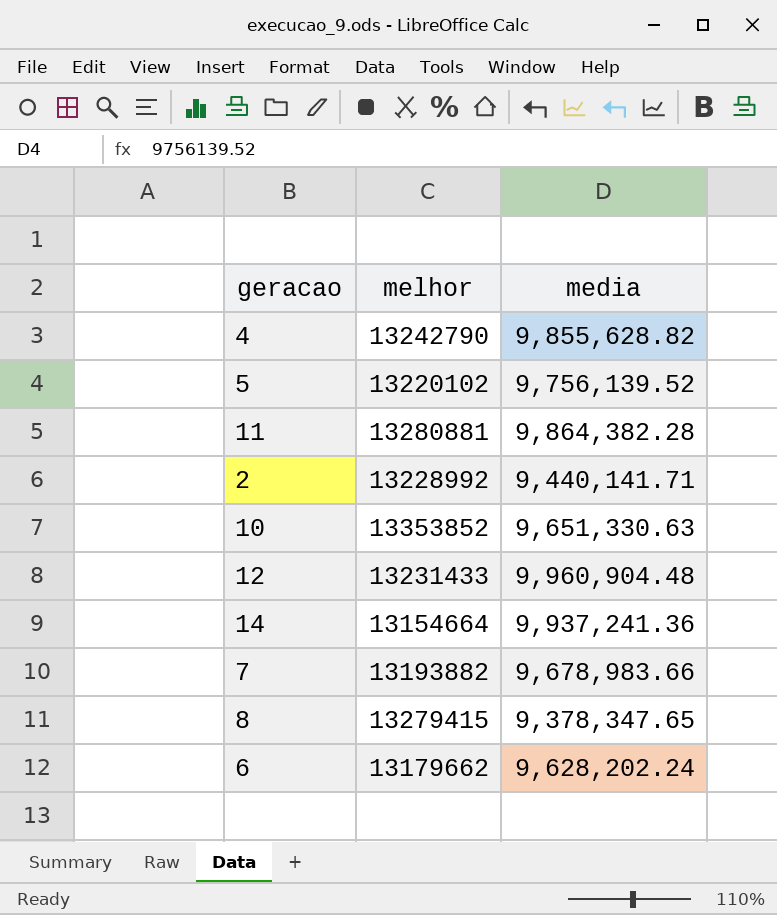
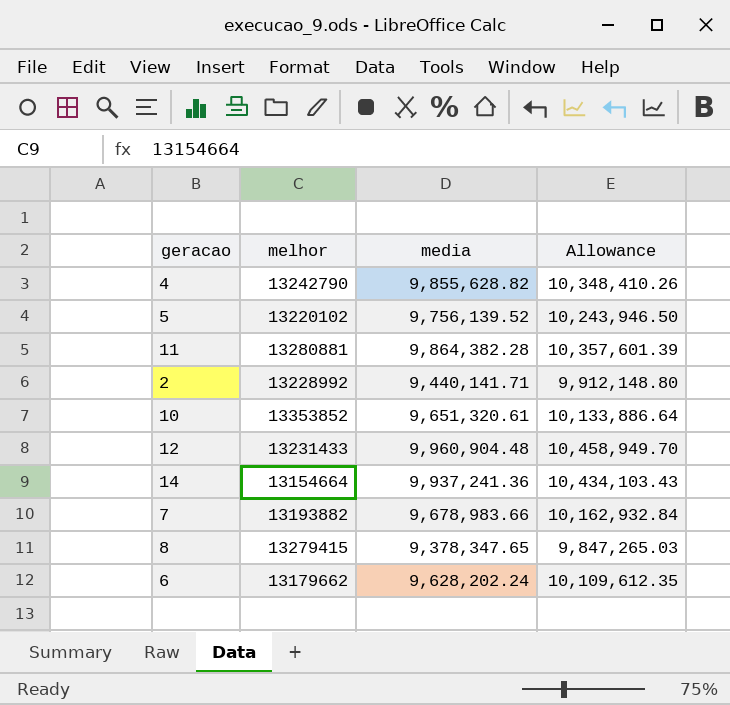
column Allowance | formula: none -> [media] * 1.05
10 | media: 9,651,330.63 -> 9,651,320.61

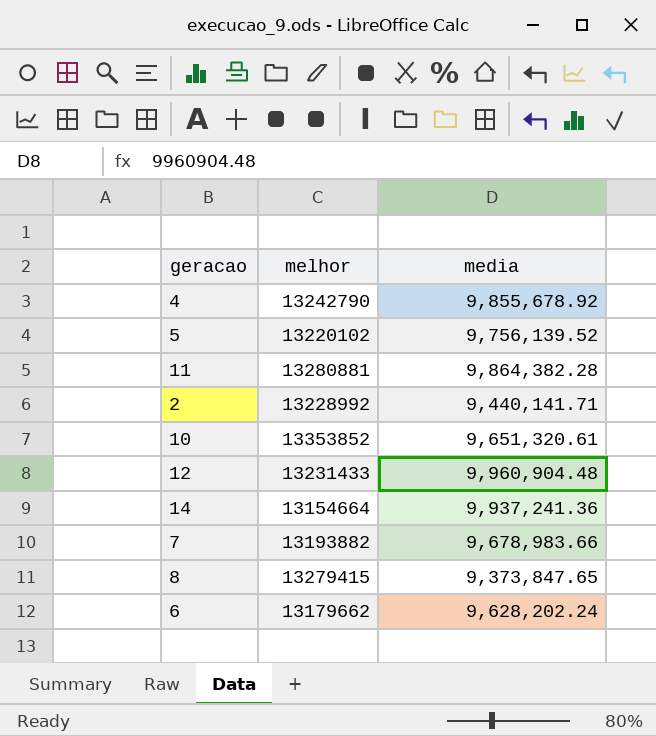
column Allowance | formula: [media] * 1.05 -> none
4 | media: 9,855,628.82 -> 9,855,678.92
8 | media: 9,378,347.65 -> 9,373,847.65

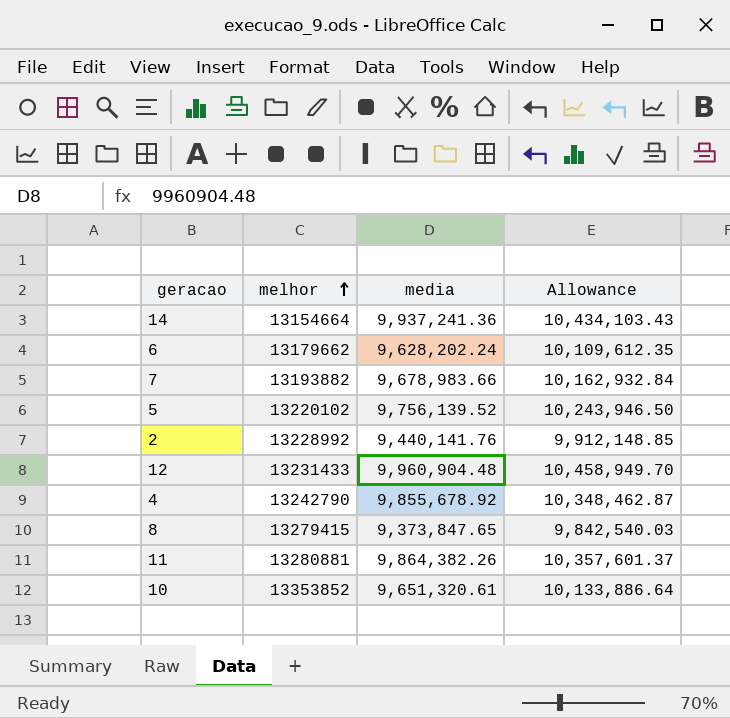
row order: none -> melhor ascending
column Allowance | formula: none -> [media] * 1.05
2 | media: 9,440,141.71 -> 9,440,141.76
11 | media: 9,864,382.28 -> 9,864,382.26

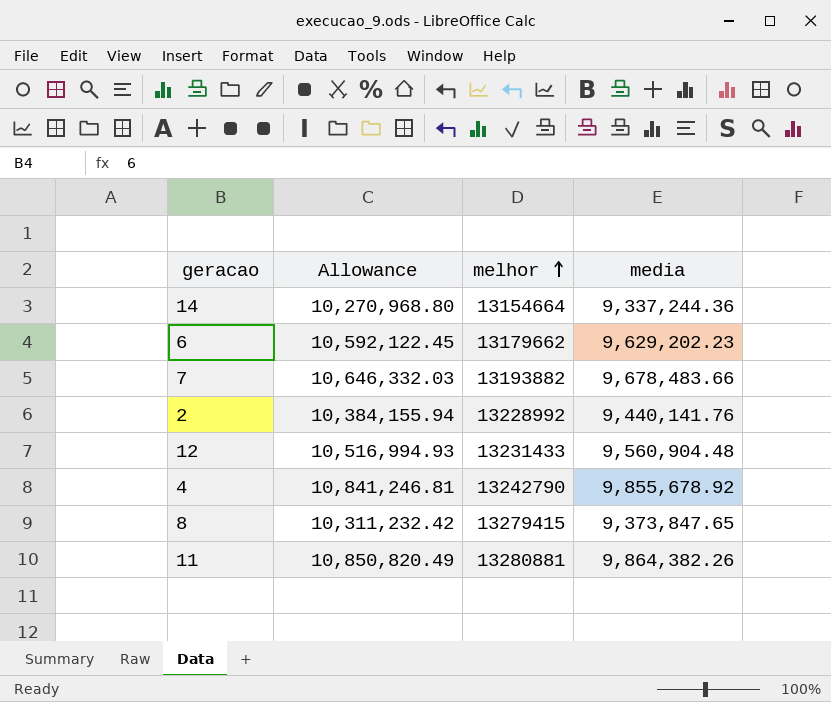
column Allowance | formula: [media] * 1.05 -> [media] * 1.1
column Allowance | position: 4 -> 2
row 5: 13220102 | 9,756,139.52 | 10,243,946.50 -> none
row 10: 13353852 | 9,651,320.61 | 10,133,886.64 -> none
14 | media: 9,937,241.36 -> 9,337,244.36
6 | media: 9,628,202.24 -> 9,629,202.23
7 | media: 9,678,983.66 -> 9,678,483.66
12 | media: 9,960,904.48 -> 9,560,904.48

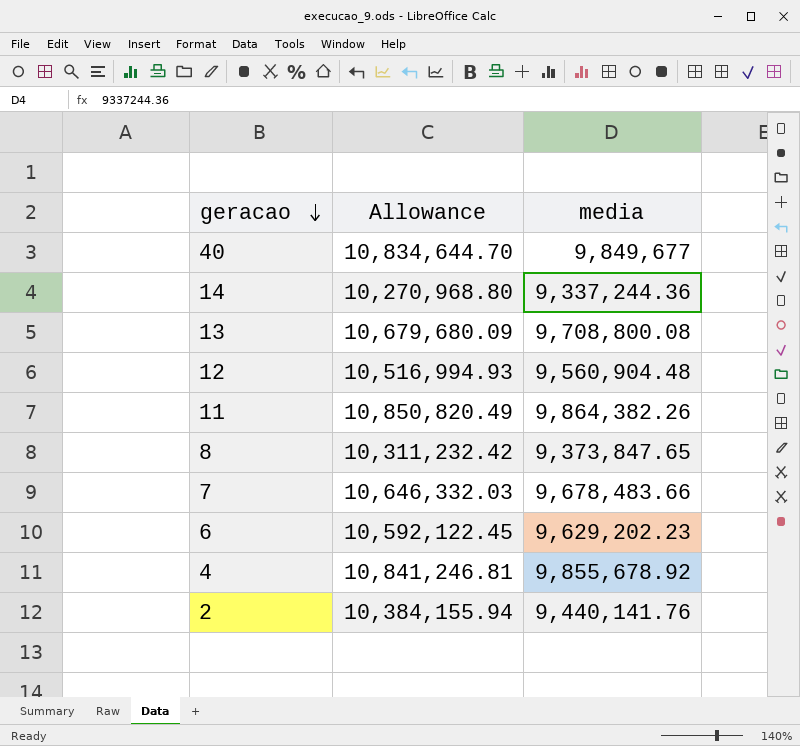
row order: melhor ascending -> geracao descending
column melhor | position: 3 -> none
row 40: none -> 10,834,644.70 | 9,849,677
row 13: none -> 10,679,680.09 | 9,708,800.08

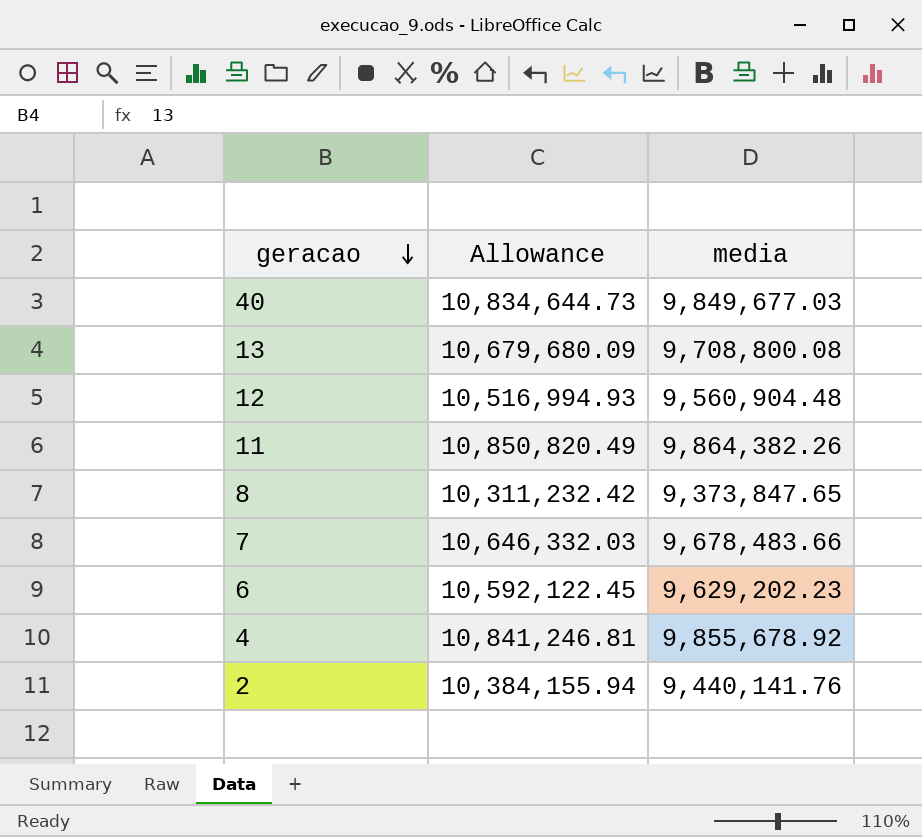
row 14: 10,270,968.80 | 9,337,244.36 -> none
40 | Allowance: 10,834,644.70 -> 10,834,644.73
40 | media: 9,849,677 -> 9,849,677.03

